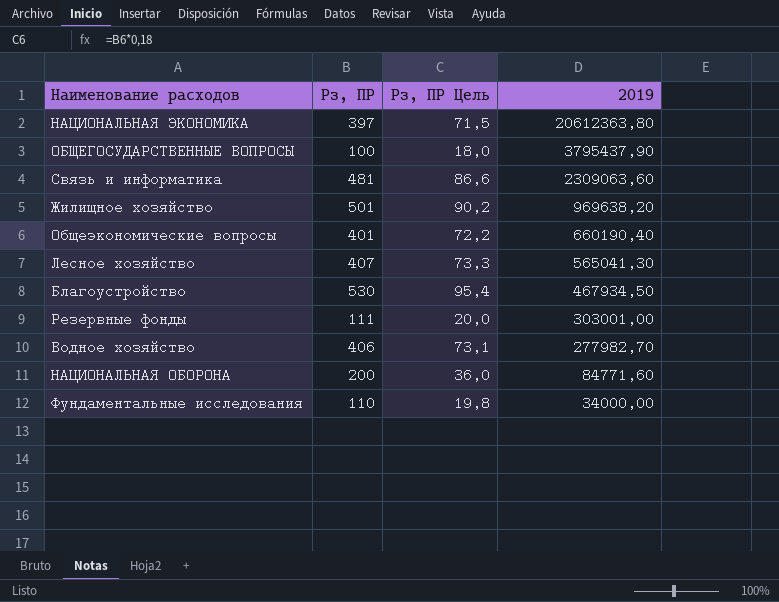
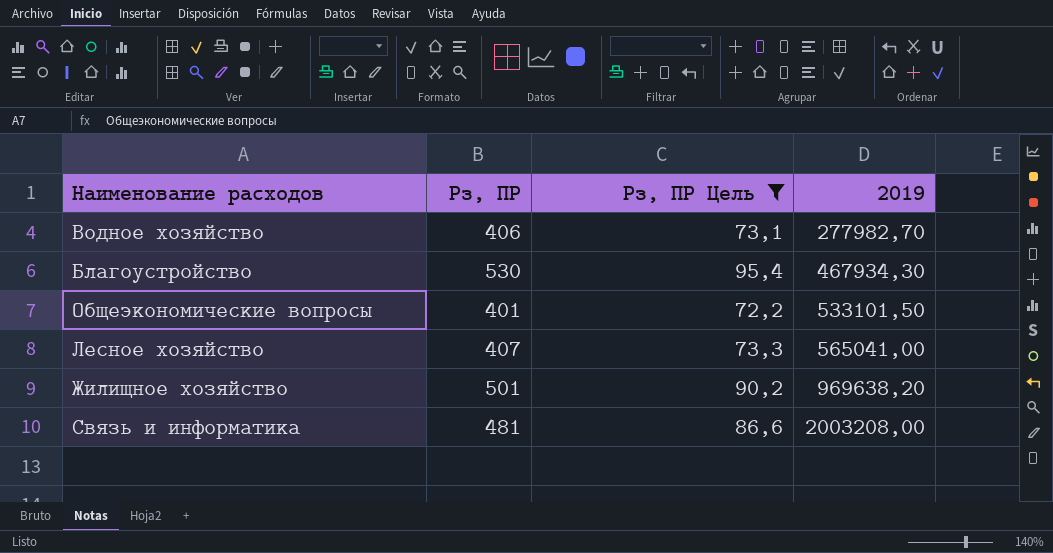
filter: none -> Рз, ПР Цель >= 72,2
row order: 2019 descending -> 2019 ascending
Благоустройство | 2019: 467934,50 -> 467934,30
Общеэкономические вопросы | 2019: 660190,40 -> 533101,50
Лесное хозяйство | 2019: 565041,30 -> 565041,00
Связь и информатика | 2019: 2309063,60 -> 2003208,00

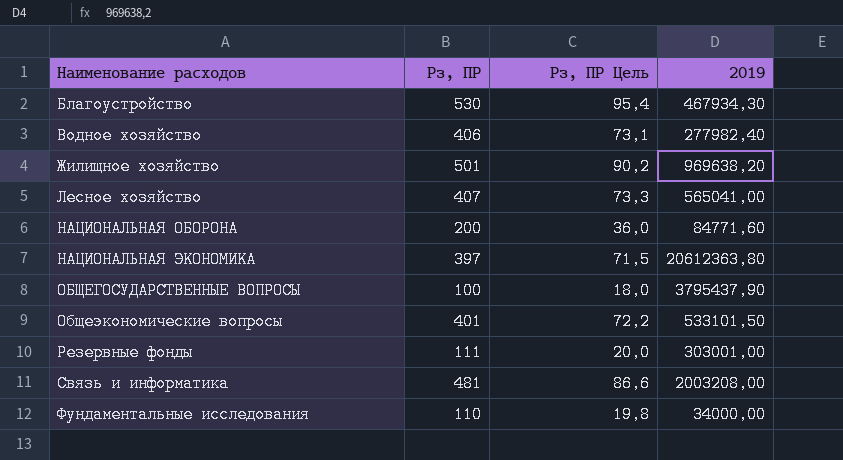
filter: Рз, ПР Цель >= 72,2 -> none
row order: 2019 ascending -> Наименование расходов ascending
Водное хозяйство | 2019: 277982,70 -> 277982,40

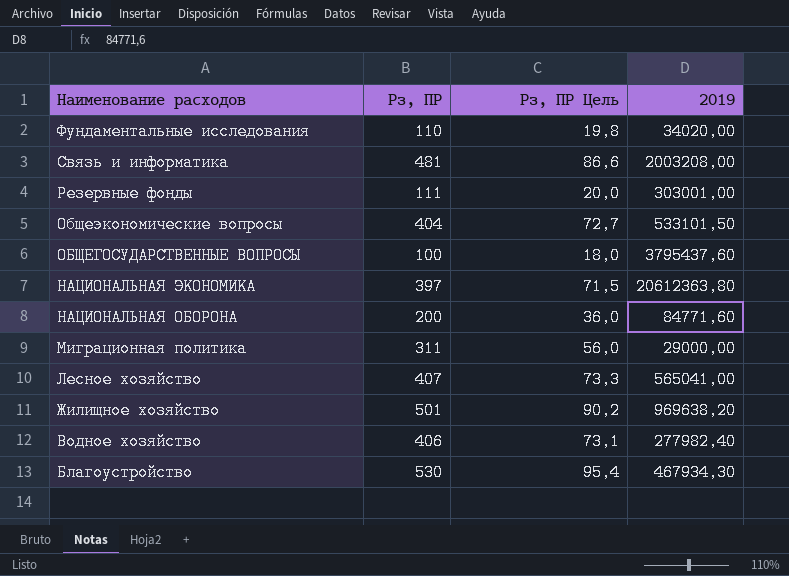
row order: Наименование расходов ascending -> Наименование расходов descending
Фундаментальные исследования | 2019: 34000,00 -> 34020,00
Общеэкономические вопросы | Рз, ПР: 401 -> 404
Общеэкономические вопросы | Рз, ПР Цель: 72,2 -> 72,7
ОБЩЕГОСУДАРСТВЕННЫЕ ВОПРОСЫ | 2019: 3795437,90 -> 3795437,60
row Миграционная политика: none -> 311 | 56,0 | 29000,00

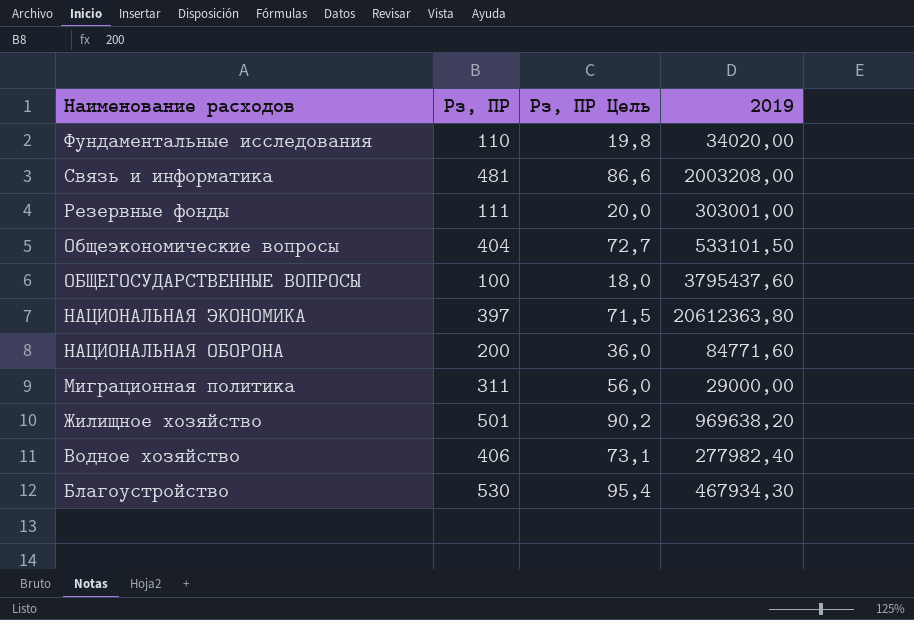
row Лесное хозяйство: 407 | 73,3 | 565041,00 -> none

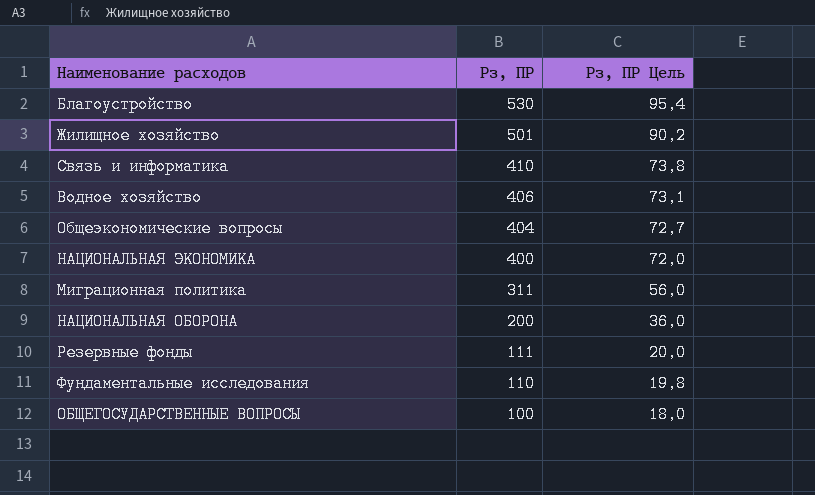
row order: Наименование расходов descending -> Рз, ПР descending
column 2019 | position: 4 -> none
Связь и информатика | Рз, ПР: 481 -> 410
Связь и информатика | Рз, ПР Цель: 86,6 -> 73,8
НАЦИОНАЛЬНАЯ ЭКОНОМИКА | Рз, ПР: 397 -> 400
НАЦИОНАЛЬНАЯ ЭКОНОМИКА | Рз, ПР Цель: 71,5 -> 72,0

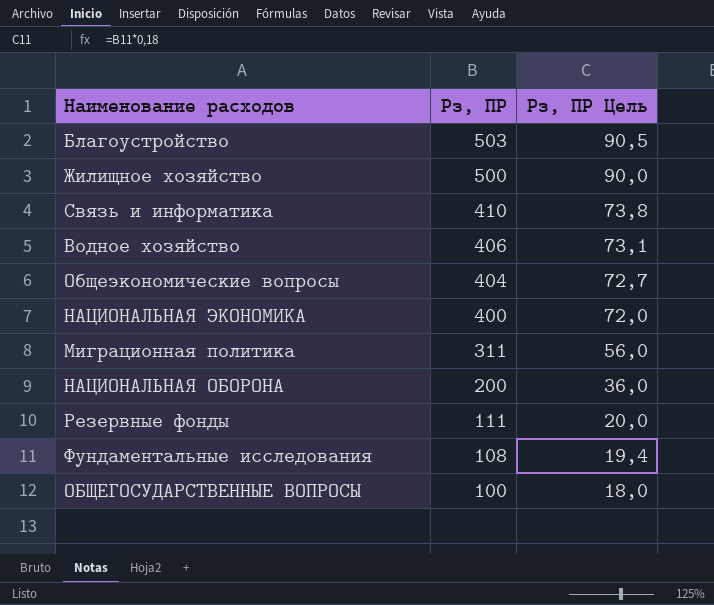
Благоустройство | Рз, ПР: 530 -> 503
Благоустройство | Рз, ПР Цель: 95,4 -> 90,5
Жилищное хозяйство | Рз, ПР: 501 -> 500
Жилищное хозяйство | Рз, ПР Цель: 90,2 -> 90,0
Фундаментальные исследования | Рз, ПР: 110 -> 108
Фундаментальные исследования | Рз, ПР Цель: 19,8 -> 19,4

